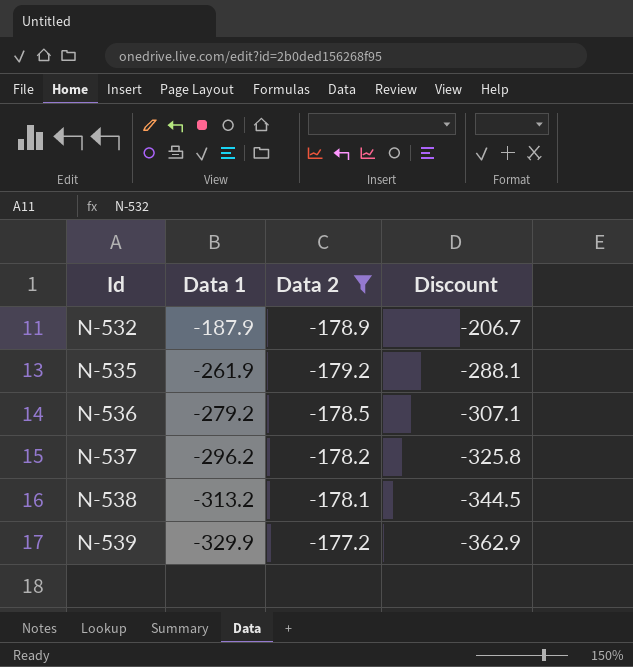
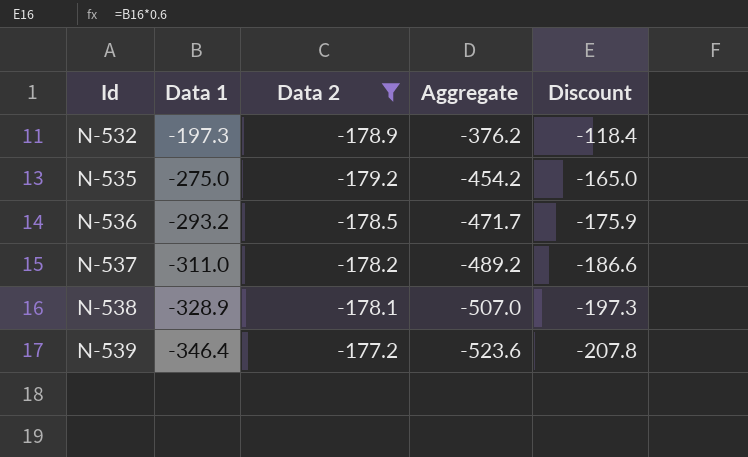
column Aggregate | formula: none -> [Data 1] + [Data 2]
column Discount | formula: [Data 1] * 1.1 -> [Data 1] * 0.6
N-532 | Data 1: -187.9 -> -197.3
N-535 | Data 1: -261.9 -> -275.0
N-536 | Data 1: -279.2 -> -293.2
N-537 | Data 1: -296.2 -> -311.0
N-538 | Data 1: -313.2 -> -328.9
N-539 | Data 1: -329.9 -> -346.4

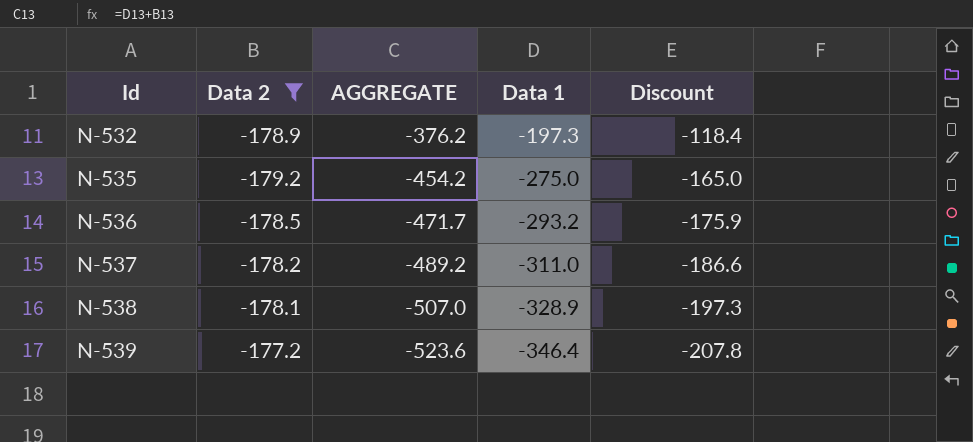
column name: Aggregate -> AGGREGATE
column Data 1 | position: 2 -> 4

